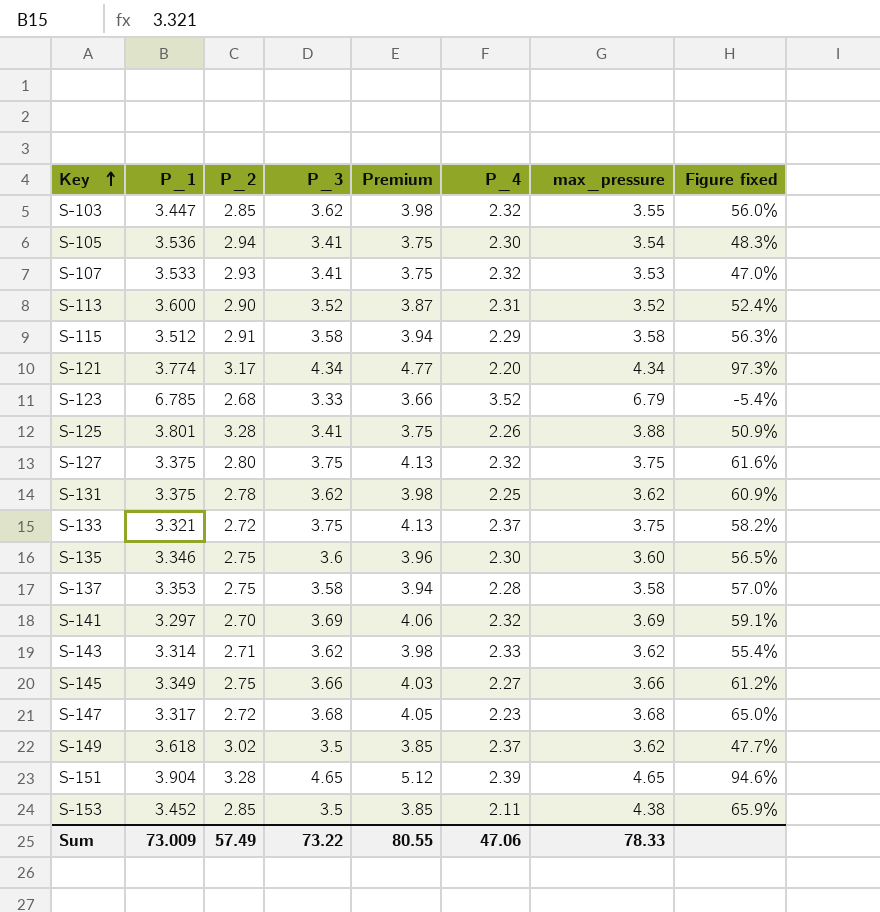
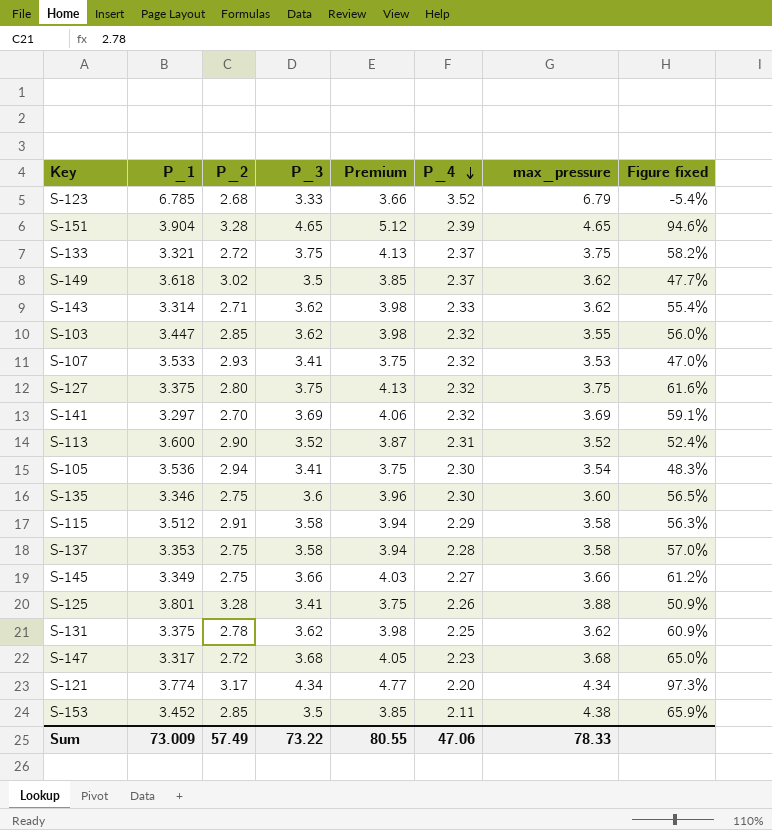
row order: Key ascending -> P_4 descending

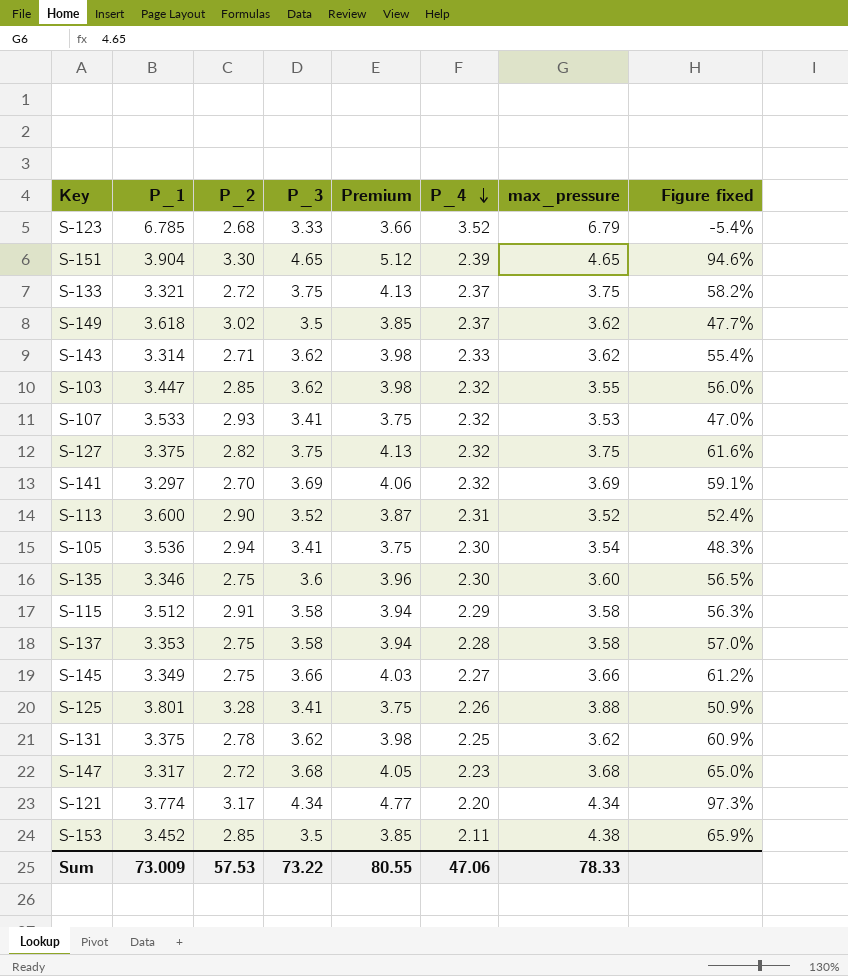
S-151 | P_2: 3.28 -> 3.30
S-127 | P_2: 2.80 -> 2.82
Sum | P_2: 57.49 -> 57.53

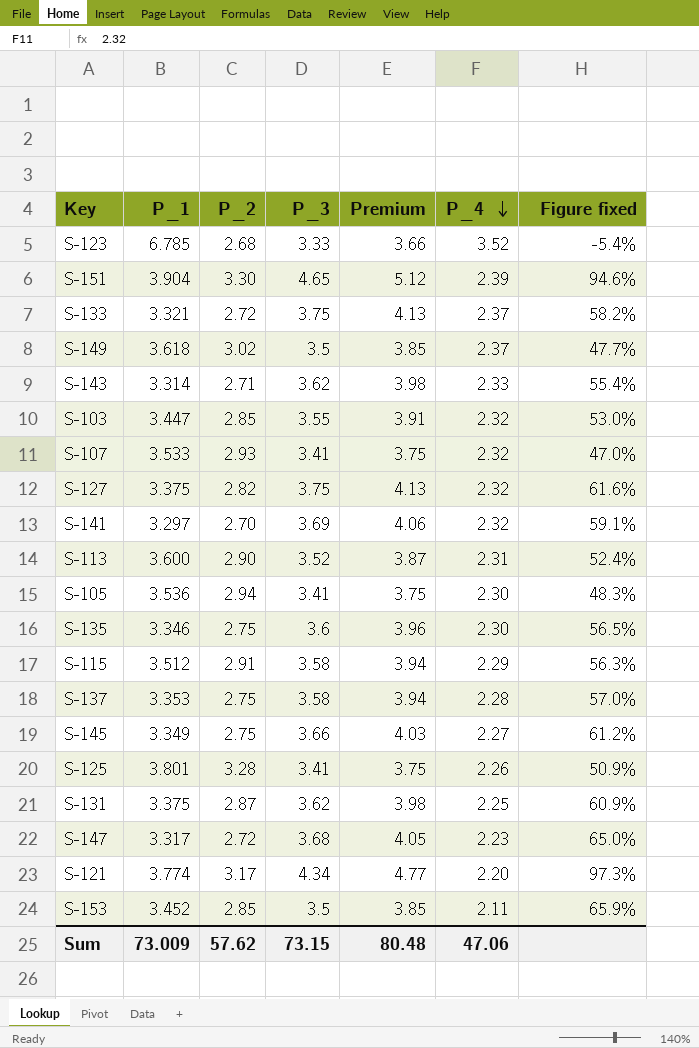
column max_pressure | position: 7 -> none
S-103 | P_3: 3.62 -> 3.55
S-103 | Premium: 3.98 -> 3.91
S-103 | Figure fixed: 56.0% -> 53.0%
S-131 | P_2: 2.78 -> 2.87
Sum | P_2: 57.53 -> 57.62
Sum | P_3: 73.22 -> 73.15
Sum | Premium: 80.55 -> 80.48

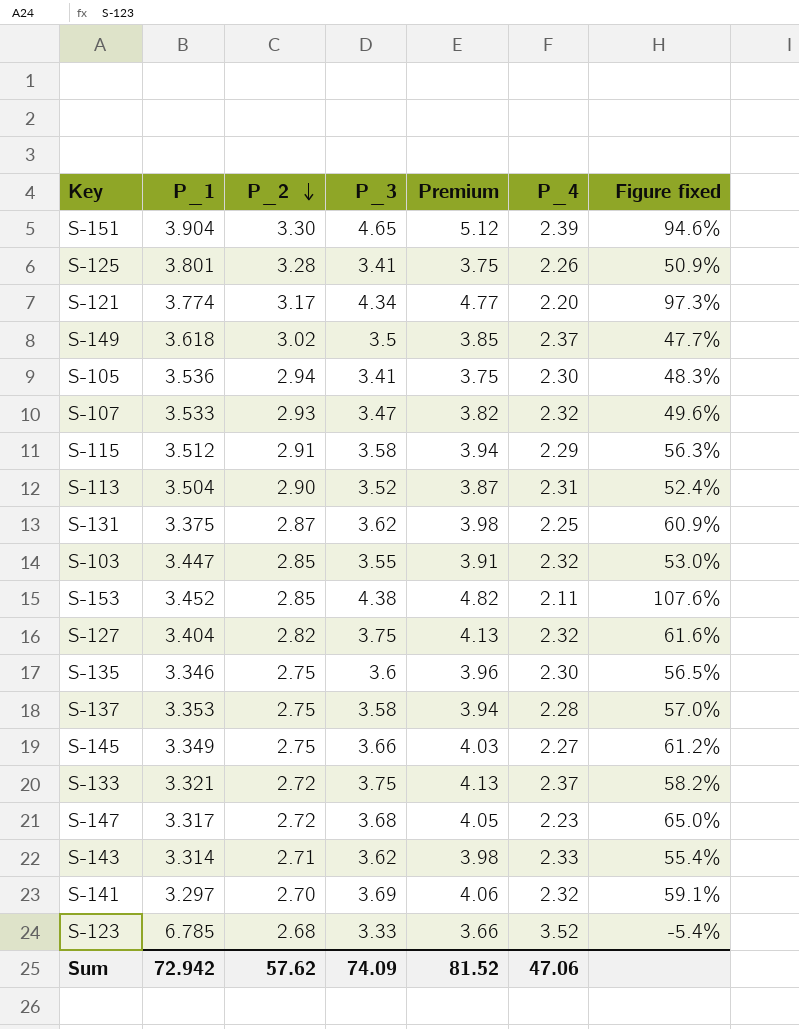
row order: P_4 descending -> P_2 descending
S-107 | P_3: 3.41 -> 3.47
S-107 | Premium: 3.75 -> 3.82
S-107 | Figure fixed: 47.0% -> 49.6%
S-113 | P_1: 3.600 -> 3.504
S-153 | P_3: 3.5 -> 4.38
S-153 | Premium: 3.85 -> 4.82
S-153 | Figure fixed: 65.9% -> 107.6%
S-127 | P_1: 3.375 -> 3.404
Sum | P_1: 73.009 -> 72.942
Sum | P_3: 73.15 -> 74.09
Sum | Premium: 80.48 -> 81.52

